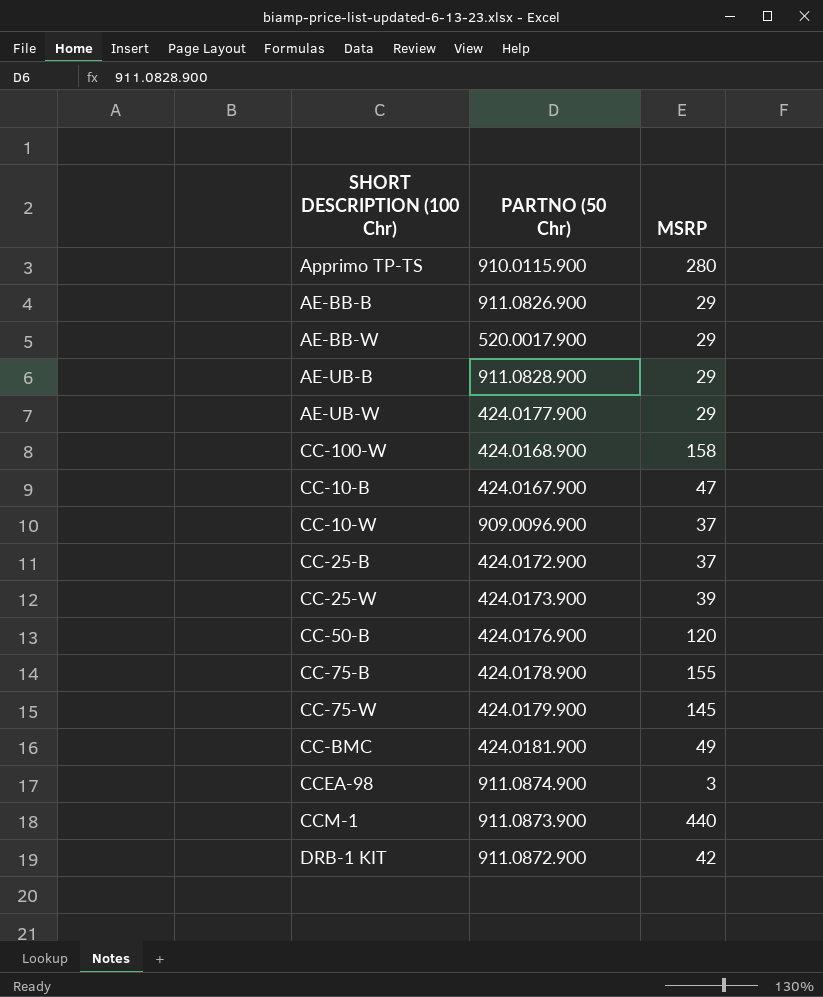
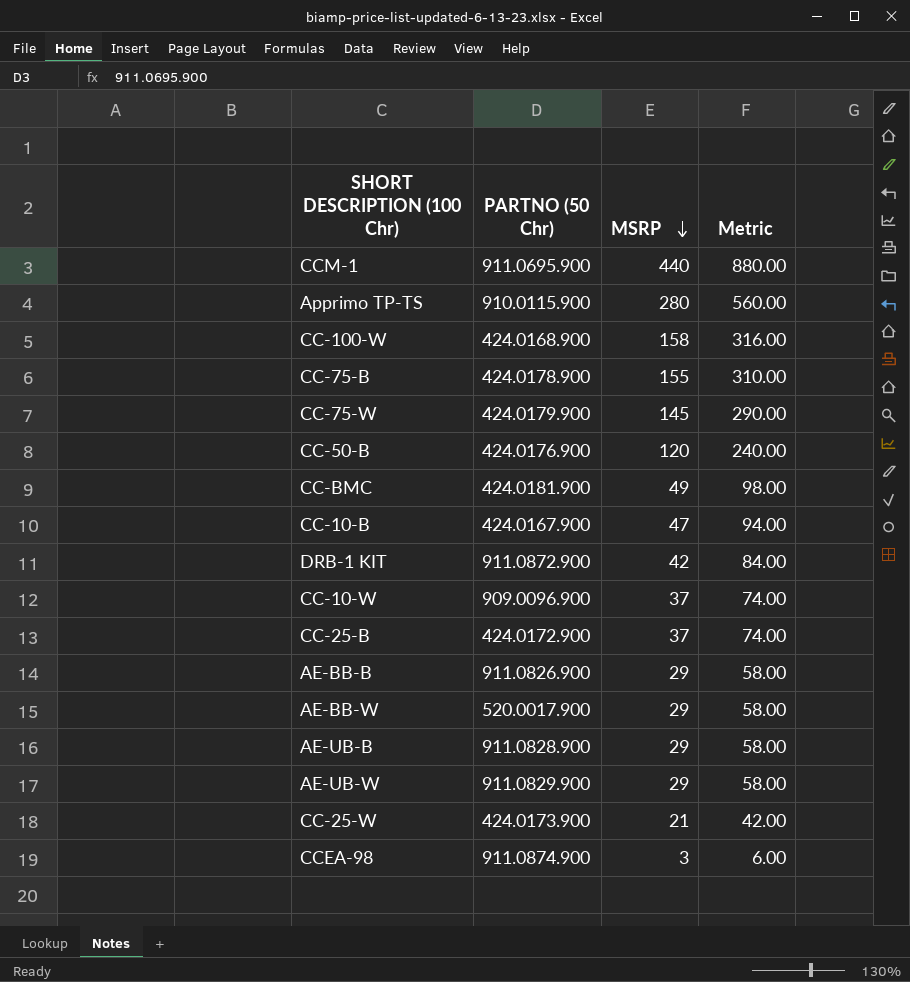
row order: none -> MSRP descending
column Metric | formula: none -> [MSRP] * 2
CCM-1 | PARTNO (50 Chr): 911.0873.900 -> 911.0695.900
AE-UB-W | PARTNO (50 Chr): 424.0177.900 -> 911.0829.900
CC-25-W | MSRP: 39 -> 21

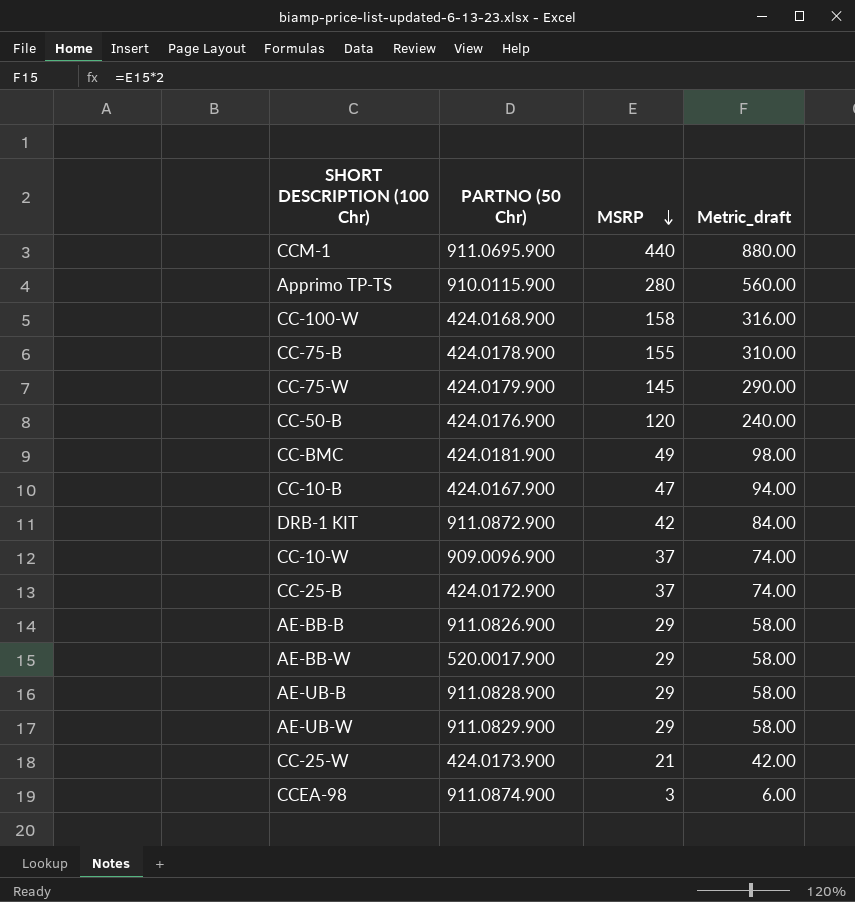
column name: Metric -> Metric_draft

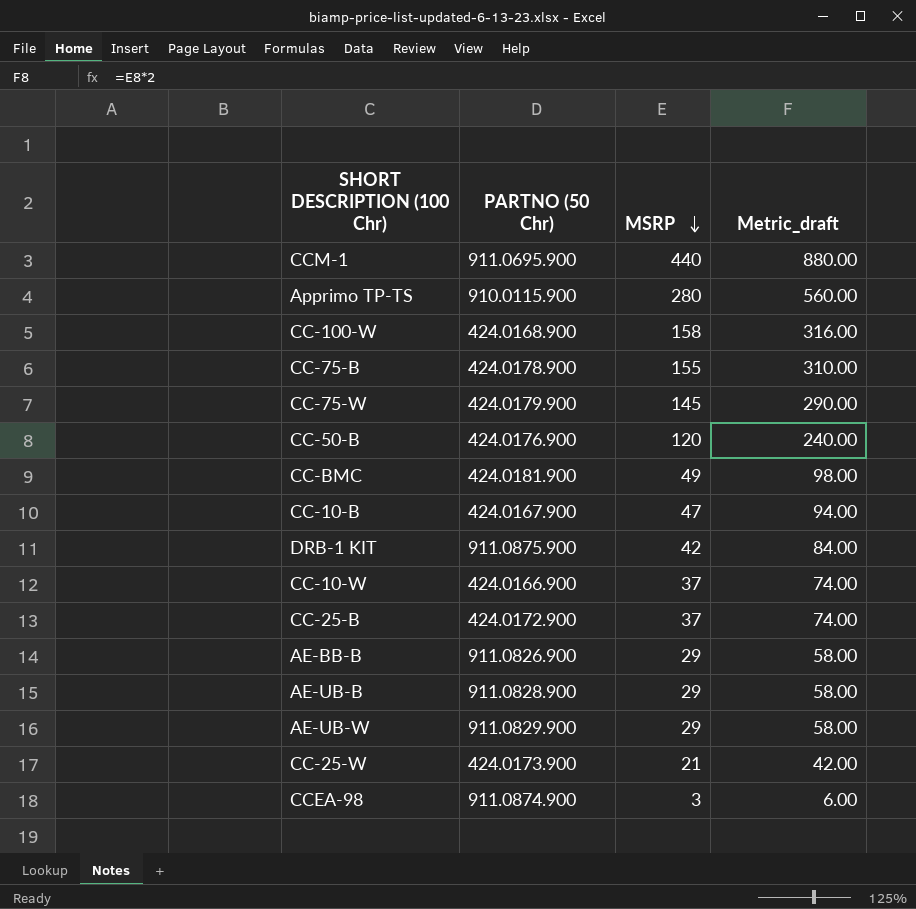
row AE-BB-W: 520.0017.900 | 29 | 58.00 -> none
DRB-1 KIT | PARTNO (50 Chr): 911.0872.900 -> 911.0875.900
CC-10-W | PARTNO (50 Chr): 909.0096.900 -> 424.0166.900

